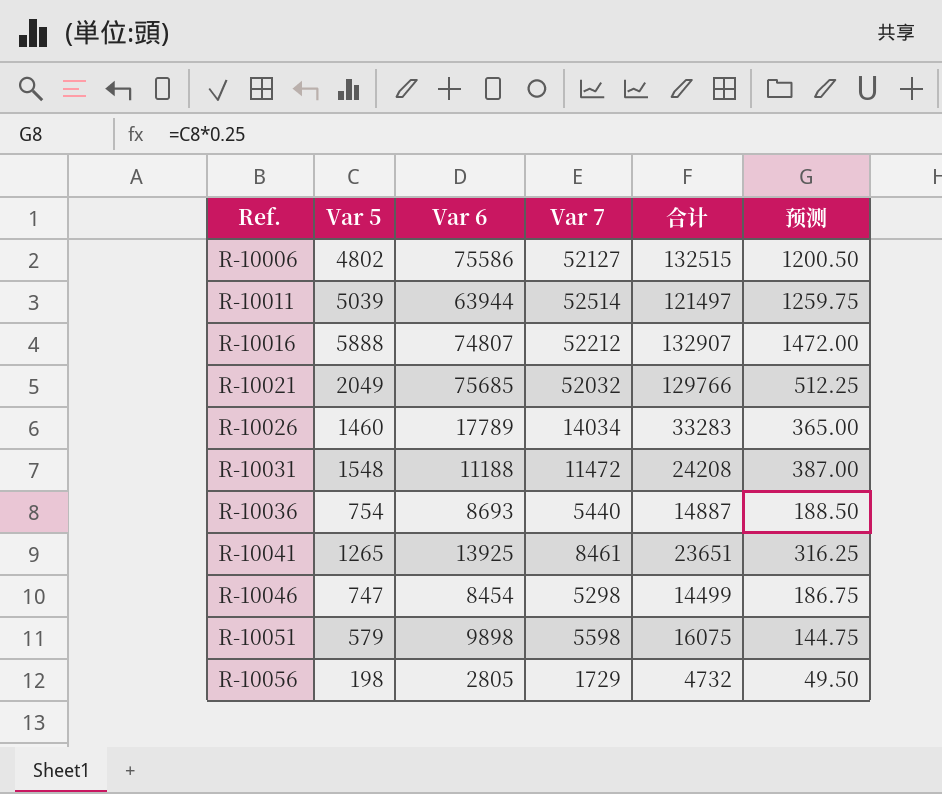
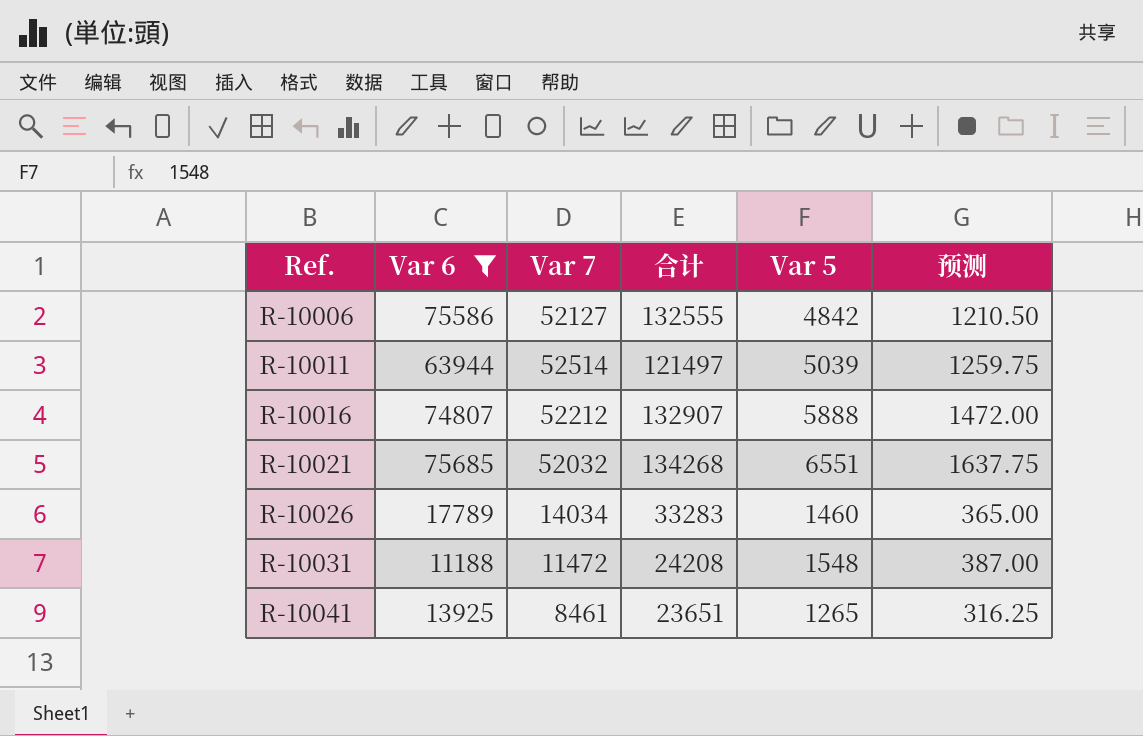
filter: none -> Var 6 >= 11188
column Var 5 | position: 2 -> 5
R-10006 | 合计: 132515 -> 132555
R-10006 | Var 5: 4802 -> 4842
R-10006 | 预测: 1200.50 -> 1210.50
R-10021 | 合计: 129766 -> 134268
R-10021 | Var 5: 2049 -> 6551
R-10021 | 预测: 512.25 -> 1637.75

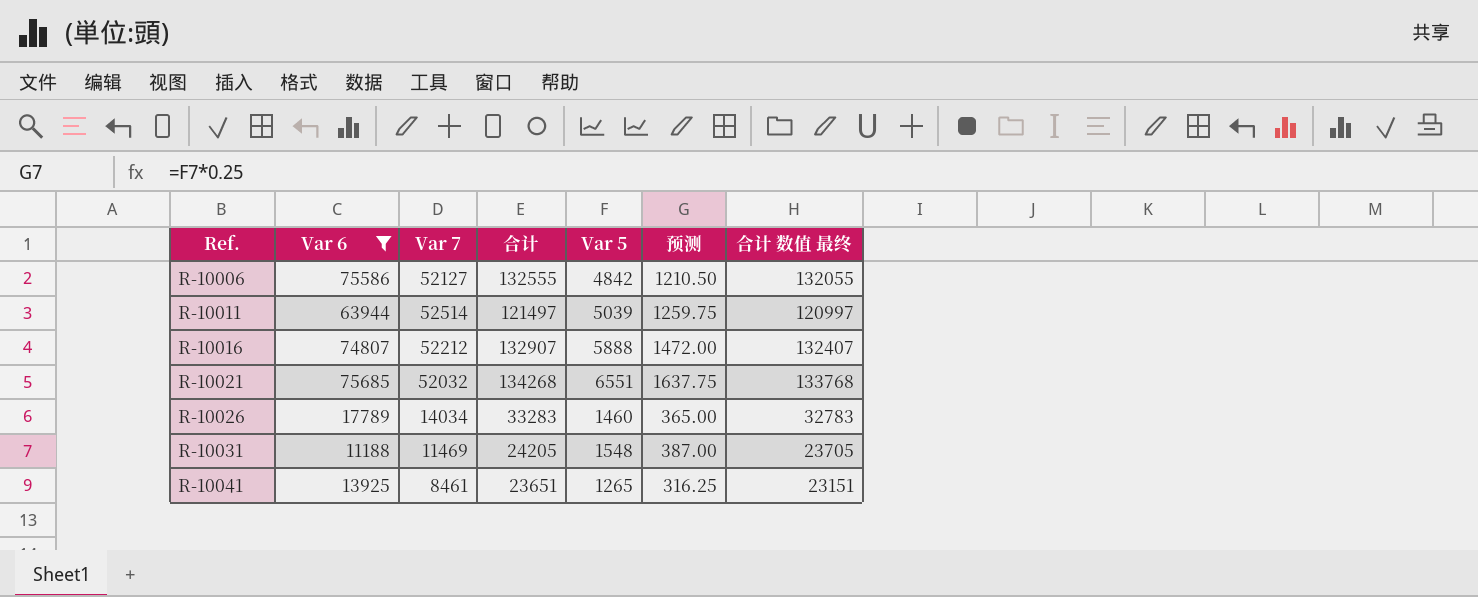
column 合计 数值 最终 | formula: none -> [合计] - 500
R-10031 | Var 7: 11472 -> 11469
R-10031 | 合计: 24208 -> 24205

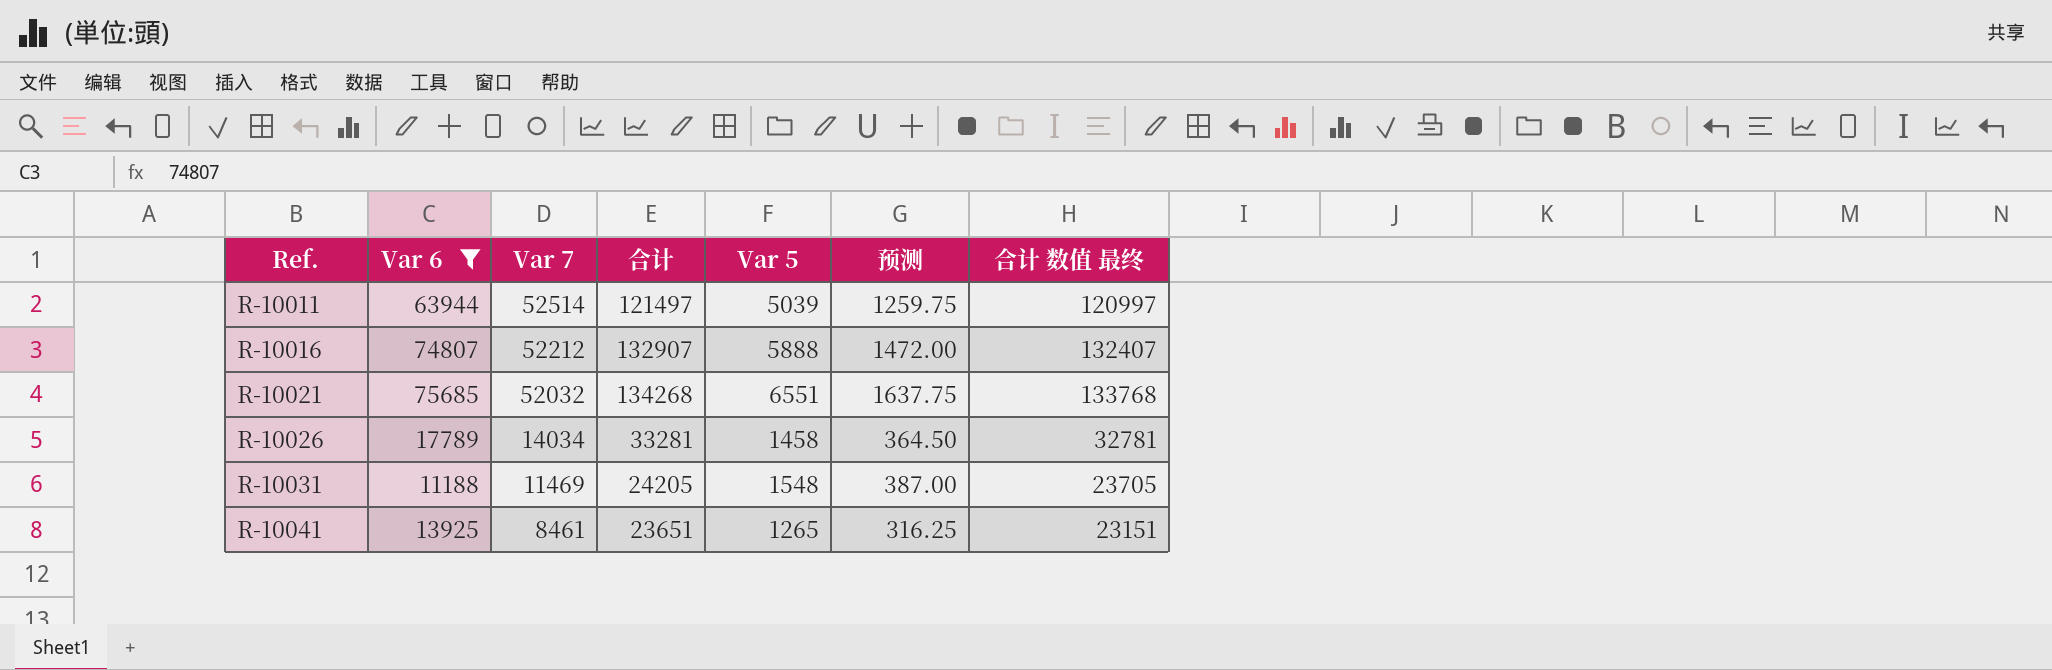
row R-10006: 75586 | 52127 | 132555 | 4842 | 1210.50 | 132055 -> none
R-10026 | 合计: 33283 -> 33281
R-10026 | Var 5: 1460 -> 1458
R-10026 | 预测: 365.00 -> 364.50
R-10026 | 合计 数值 最终: 32783 -> 32781

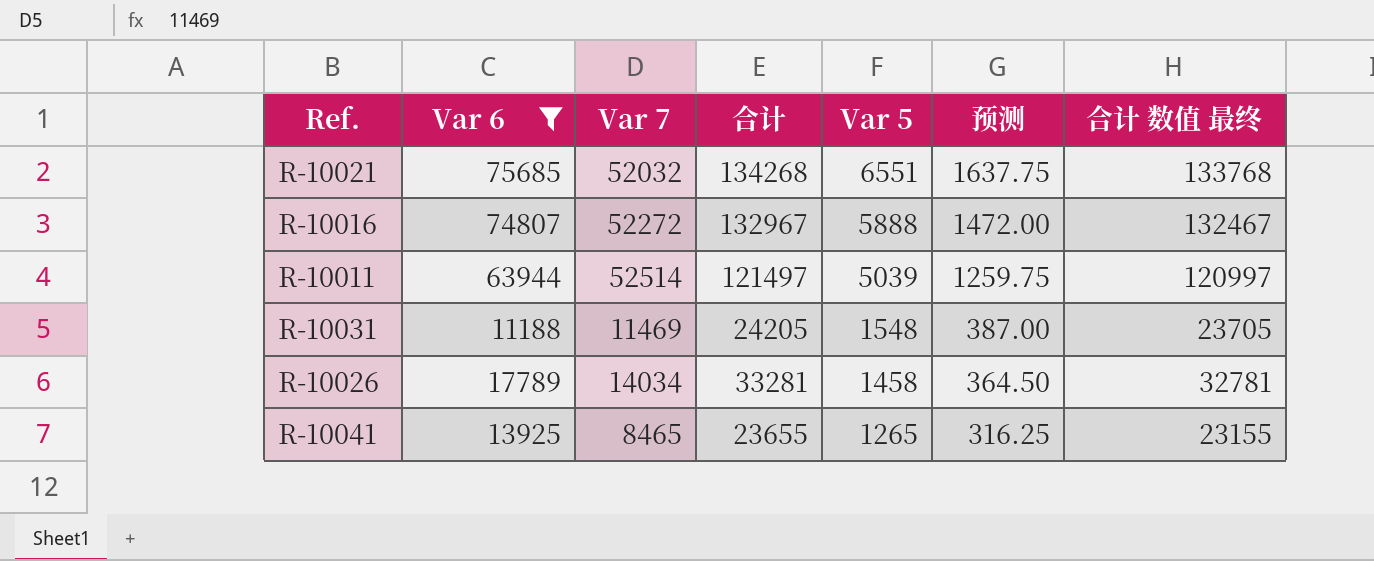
row order: Ref. ascending -> Var 5 descending
R-10016 | Var 7: 52212 -> 52272
R-10016 | 合计: 132907 -> 132967
R-10016 | 合计 数值 最终: 132407 -> 132467
R-10041 | Var 7: 8461 -> 8465
R-10041 | 合计: 23651 -> 23655
R-10041 | 合计 数值 最终: 23151 -> 23155

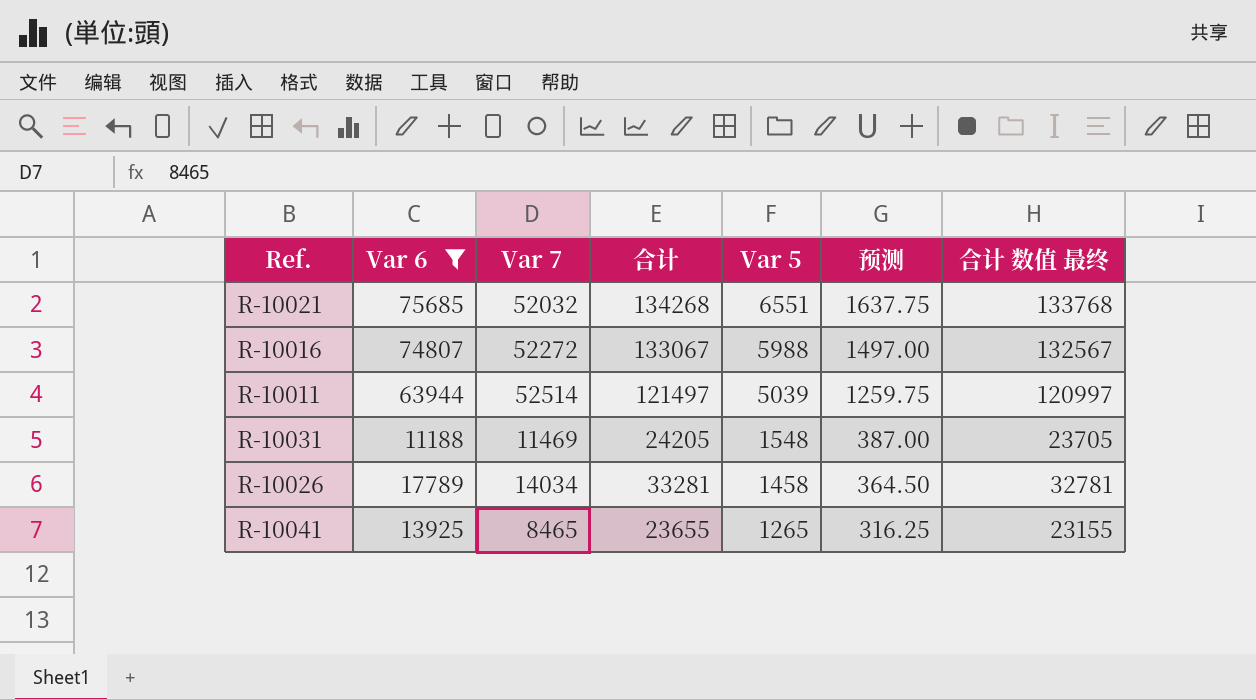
R-10016 | 合计: 132967 -> 133067
R-10016 | Var 5: 5888 -> 5988
R-10016 | 预测: 1472.00 -> 1497.00
R-10016 | 合计 数值 最终: 132467 -> 132567

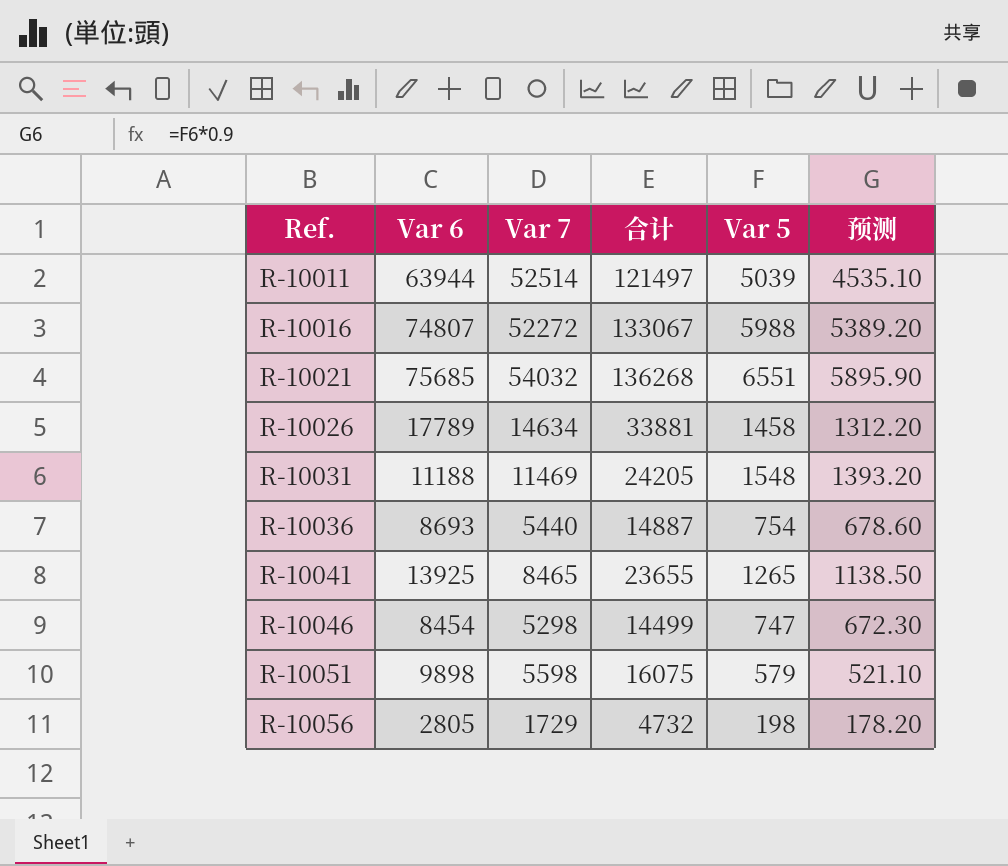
filter: Var 6 >= 11188 -> none
row order: Var 5 descending -> Ref. ascending
column 合计 数值 最终 | formula: [合计] - 500 -> none
column 预测 | formula: [Var 5] * 0.25 -> [Var 5] * 0.9
R-10021 | Var 7: 52032 -> 54032
R-10021 | 合计: 134268 -> 136268
R-10026 | Var 7: 14034 -> 14634
R-10026 | 合计: 33281 -> 33881

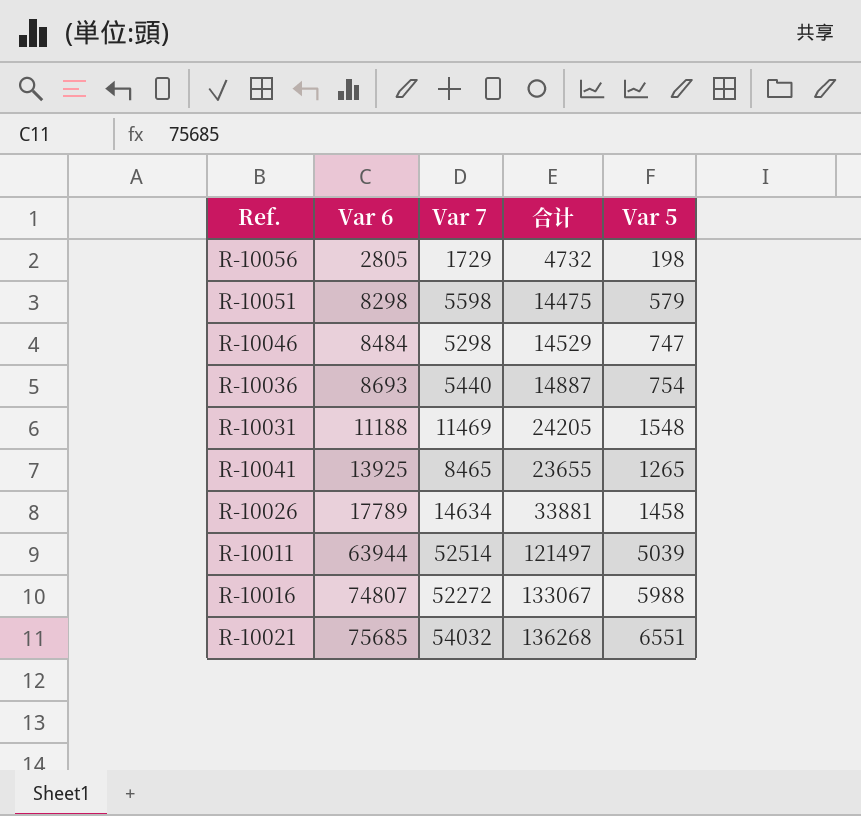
row order: Ref. ascending -> Var 6 ascending
column 预测 | formula: [Var 5] * 0.9 -> none
R-10051 | Var 6: 9898 -> 8298
R-10051 | 合计: 16075 -> 14475
R-10046 | Var 6: 8454 -> 8484
R-10046 | 合计: 14499 -> 14529

